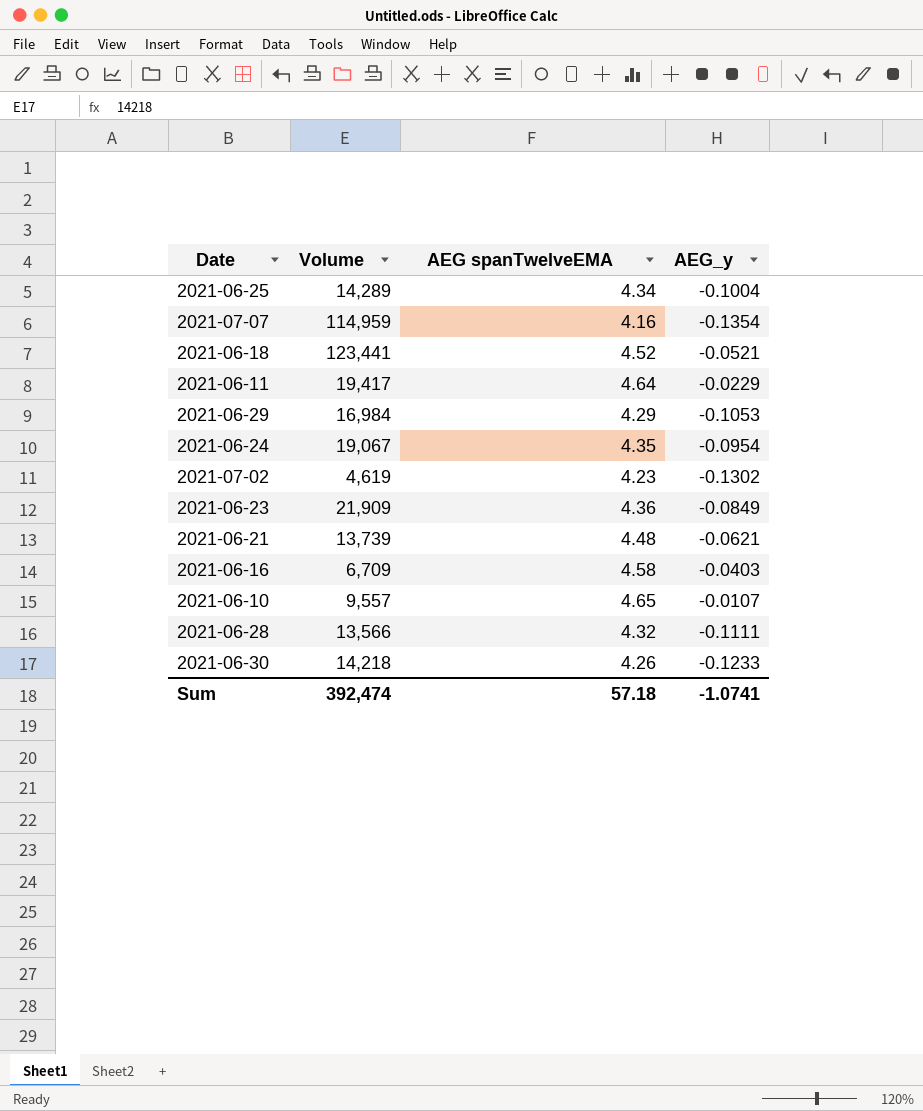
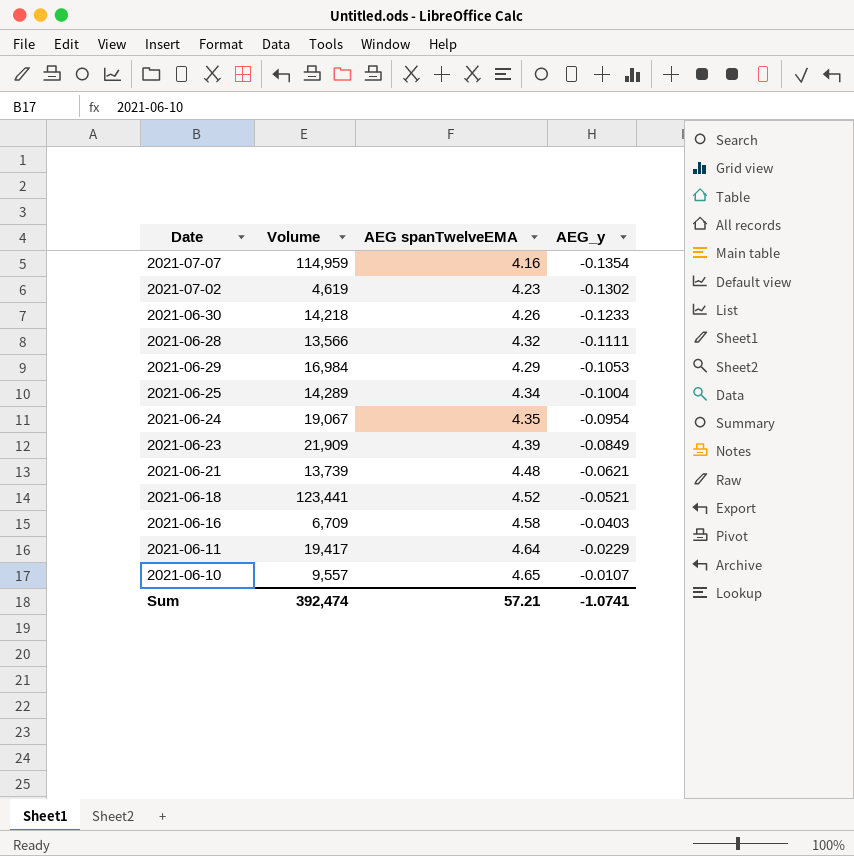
row order: none -> AEG_y ascending
2021-06-23 | AEG spanTwelveEMA: 4.36 -> 4.39
Sum | AEG spanTwelveEMA: 57.18 -> 57.21

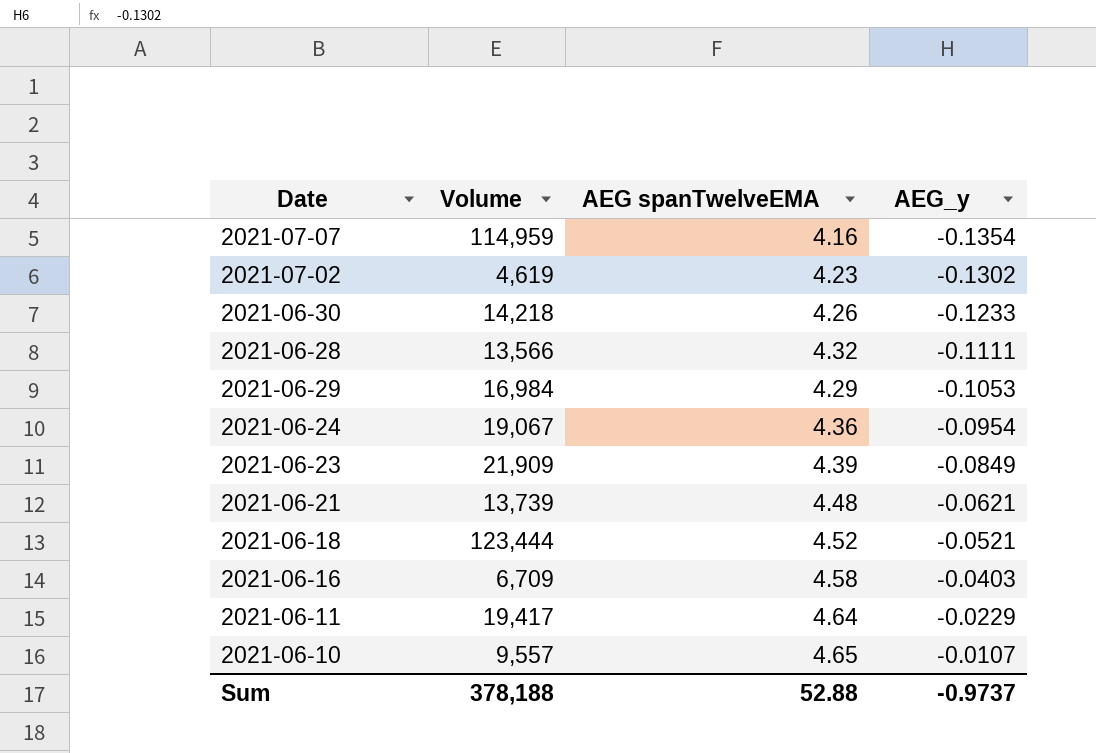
row 2021-06-25: 14,289 | 4.34 | -0.1004 -> none
2021-06-24 | AEG spanTwelveEMA: 4.35 -> 4.36
2021-06-18 | Volume: 123,441 -> 123,444
Sum | Volume: 392,474 -> 378,188
Sum | AEG spanTwelveEMA: 57.21 -> 52.88
Sum | AEG_y: -1.0741 -> -0.9737

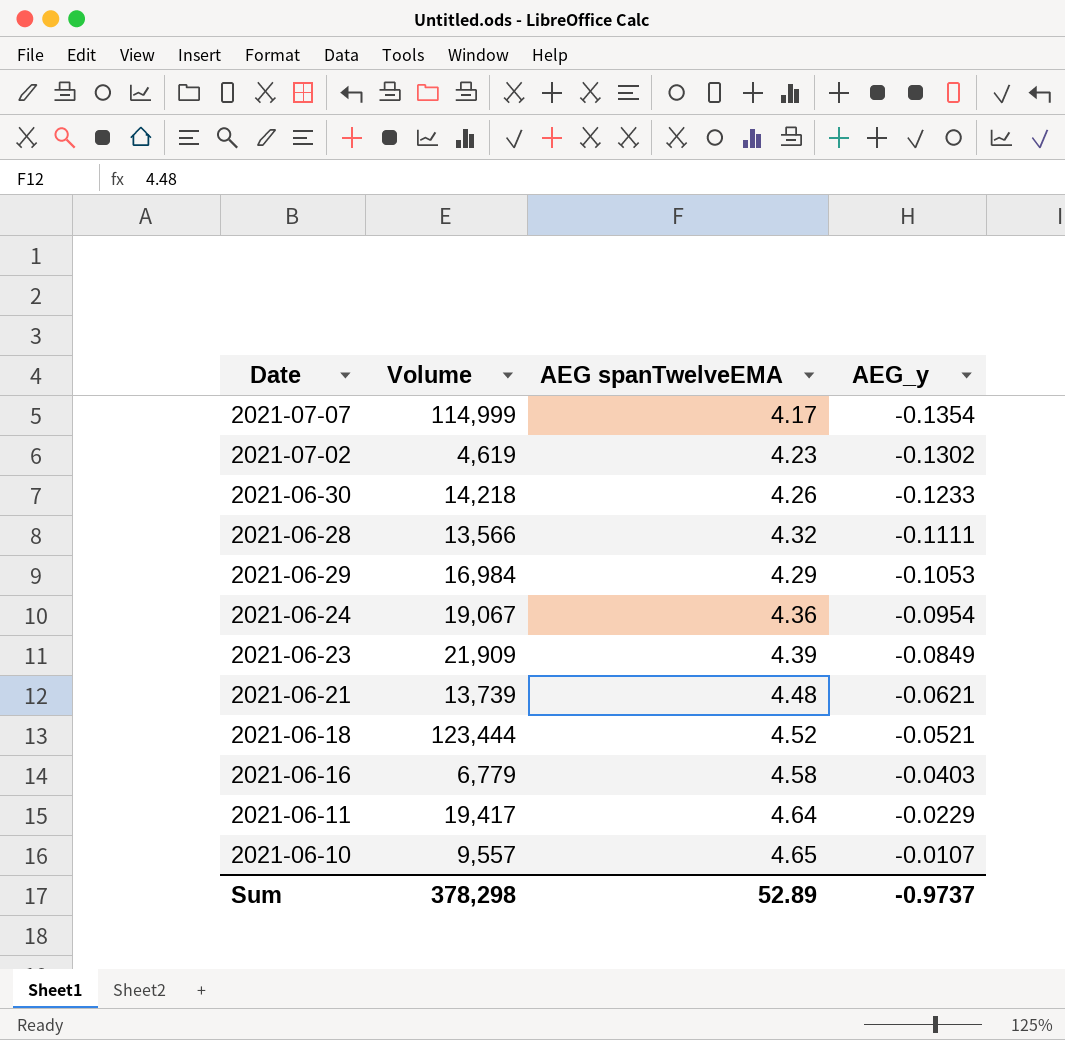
2021-07-07 | Volume: 114,959 -> 114,999
2021-07-07 | AEG spanTwelveEMA: 4.16 -> 4.17
2021-06-16 | Volume: 6,709 -> 6,779
Sum | Volume: 378,188 -> 378,298
Sum | AEG spanTwelveEMA: 52.88 -> 52.89

